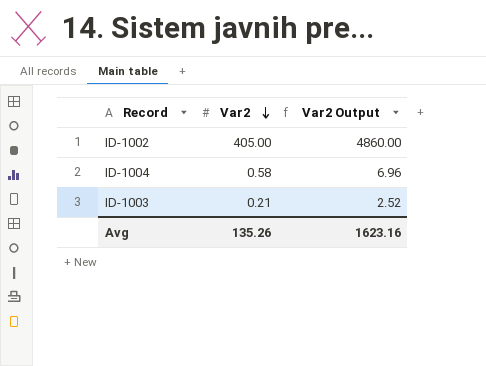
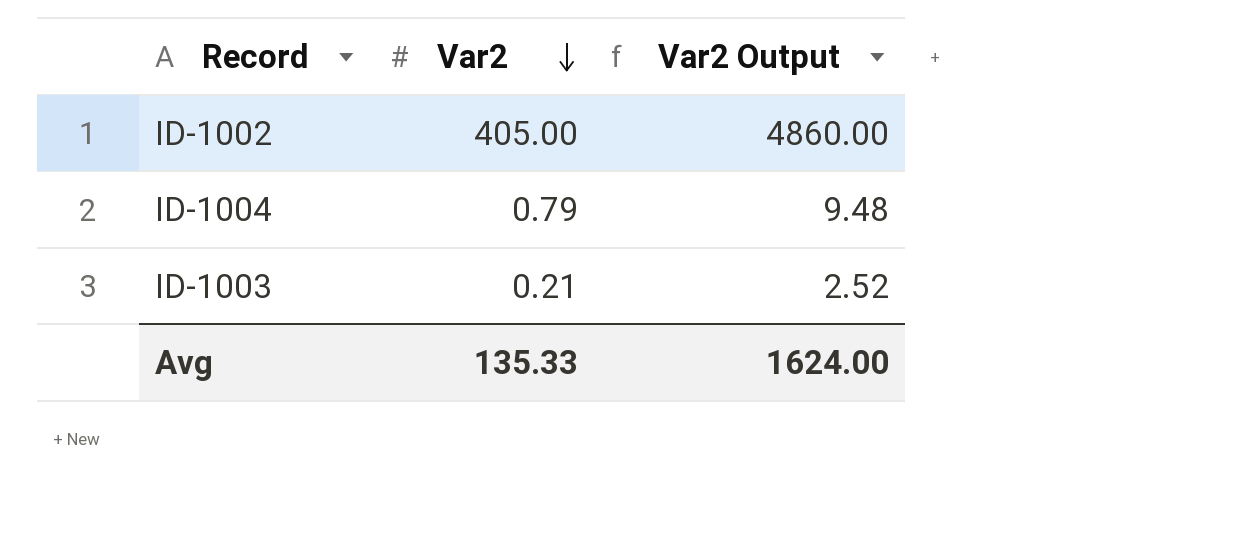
ID-1004 | Var2: 0.58 -> 0.79
ID-1004 | Var2 Output: 6.96 -> 9.48
Avg | Var2: 135.26 -> 135.33
Avg | Var2 Output: 1623.16 -> 1624.00

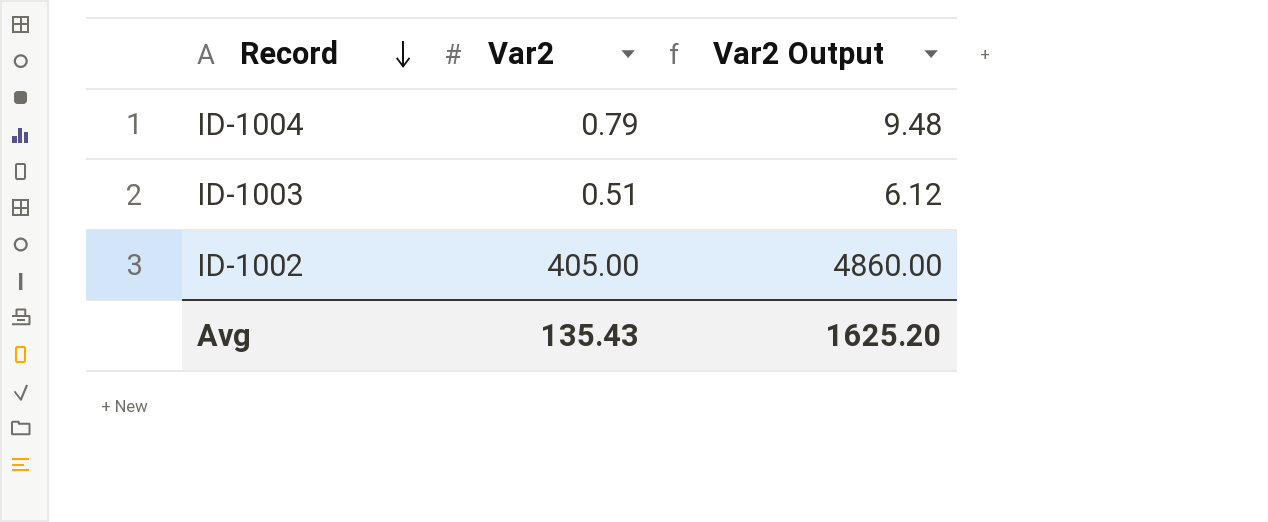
row order: Var2 descending -> Record descending
ID-1003 | Var2: 0.21 -> 0.51
ID-1003 | Var2 Output: 2.52 -> 6.12
Avg | Var2: 135.33 -> 135.43
Avg | Var2 Output: 1624.00 -> 1625.20

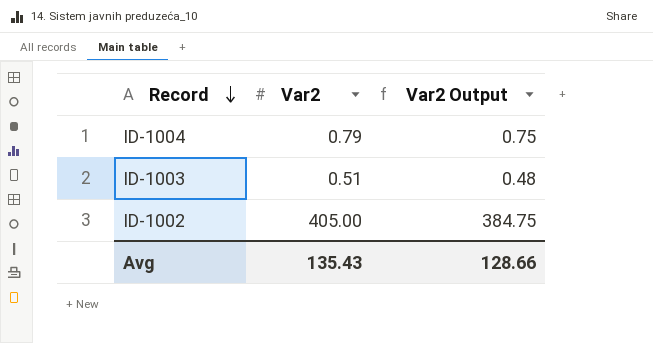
column Var2 Output | formula: [Var2] * 12 -> [Var2] * 0.95
Avg | Var2 Output: 1625.20 -> 128.66

